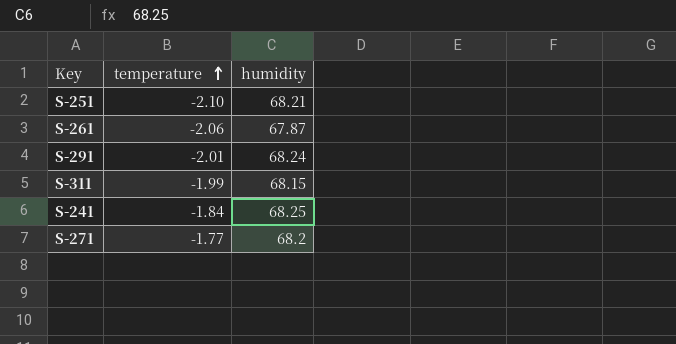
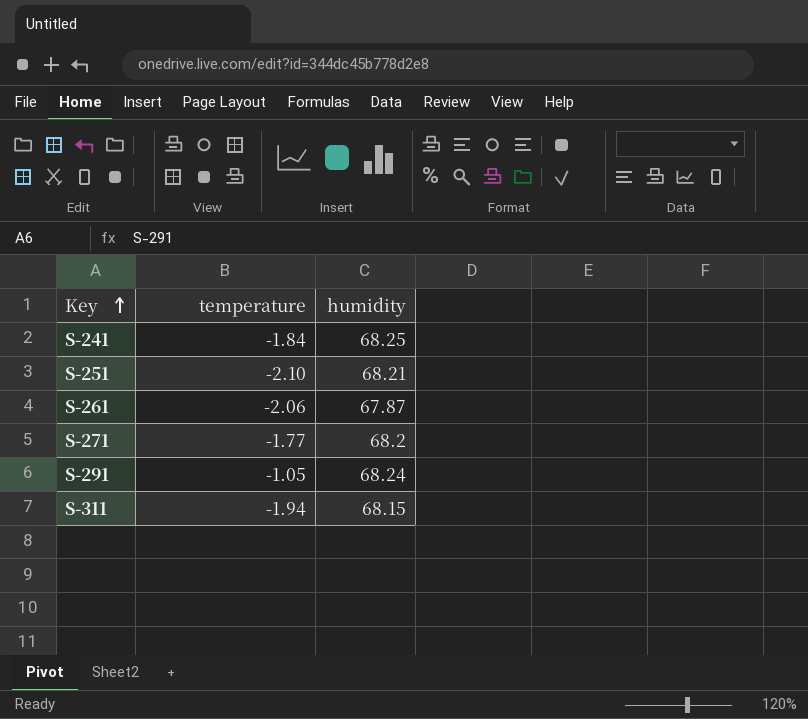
row order: temperature ascending -> Key ascending
S-291 | temperature: -2.01 -> -1.05
S-311 | temperature: -1.99 -> -1.94

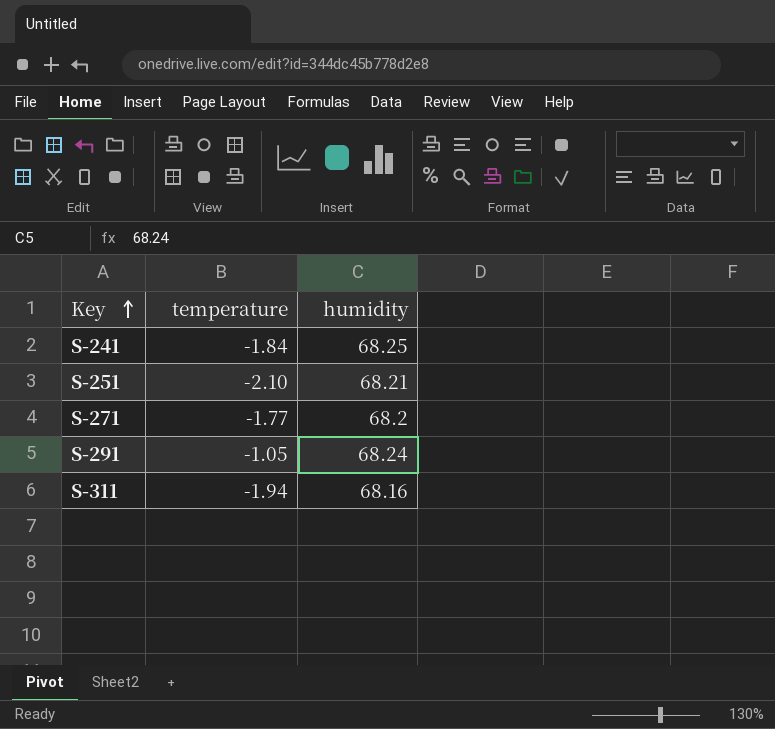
row S-261: -2.06 | 67.87 -> none
S-311 | humidity: 68.15 -> 68.16

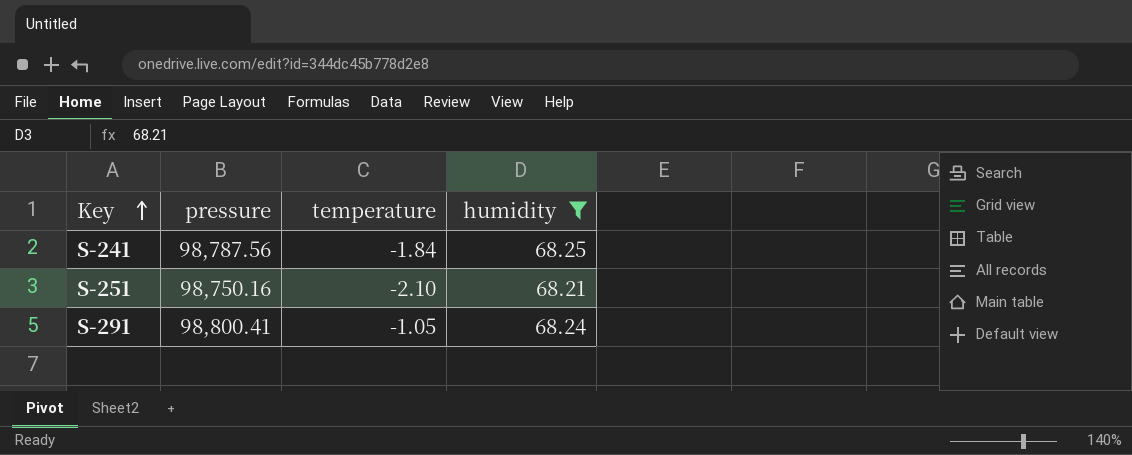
filter: none -> humidity >= 68.21
column pressure | position: none -> 2

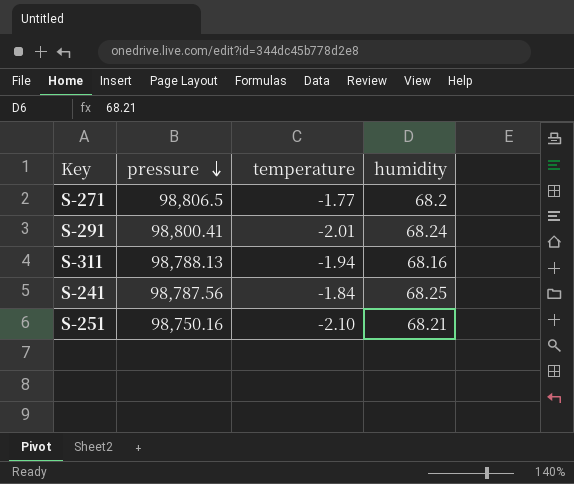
filter: humidity >= 68.21 -> none
row order: Key ascending -> pressure descending
S-291 | temperature: -1.05 -> -2.01

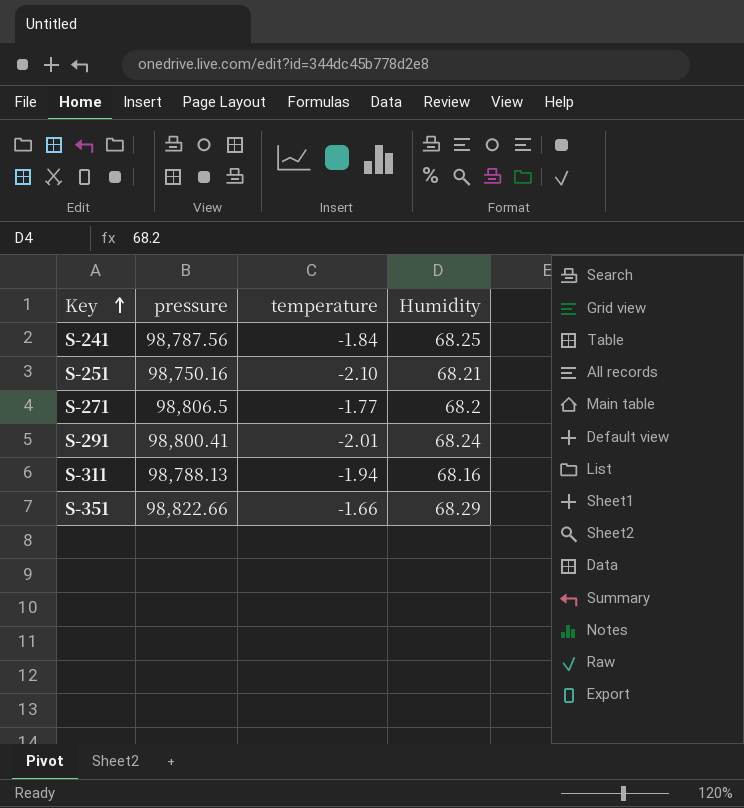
row order: pressure descending -> Key ascending
column name: humidity -> Humidity
row S-351: none -> 98,822.66 | -1.66 | 68.29

